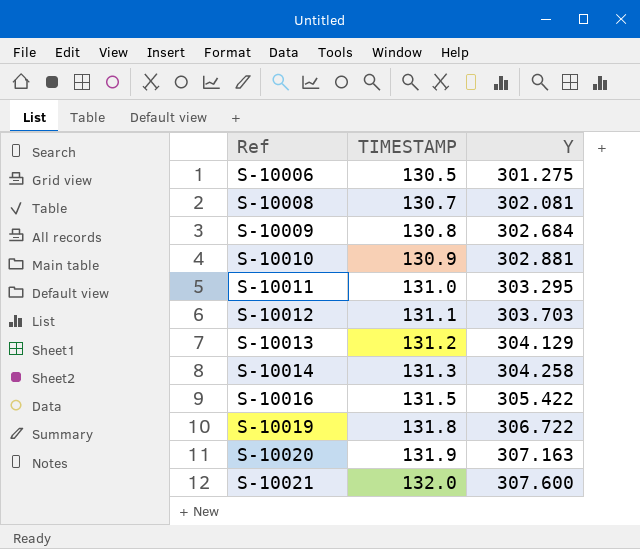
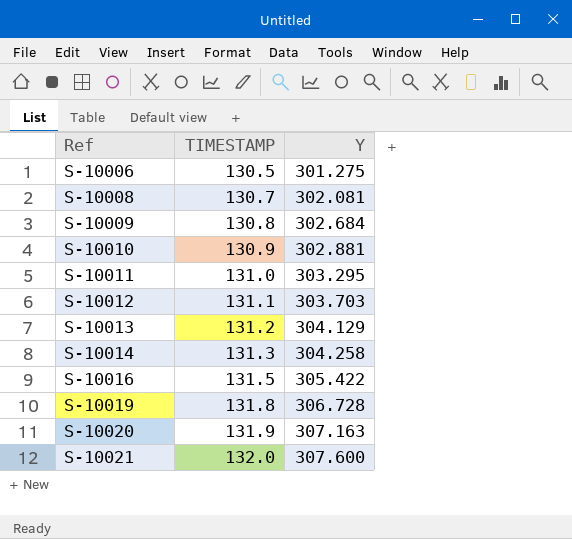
S-10019 | Y: 306.722 -> 306.728

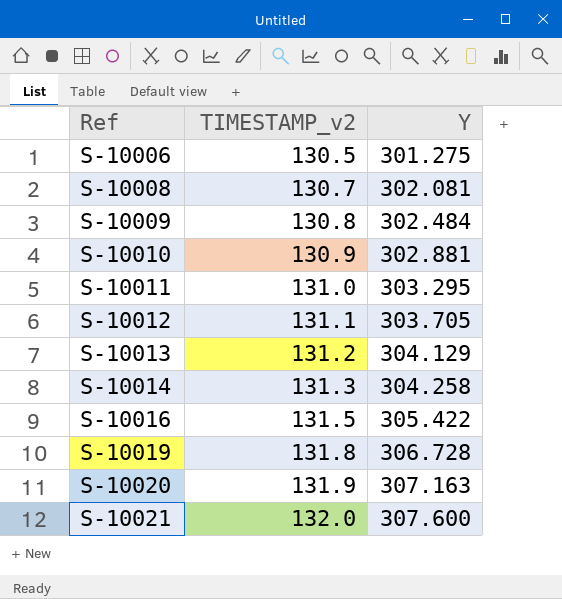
column name: TIMESTAMP -> TIMESTAMP_v2
S-10009 | Y: 302.684 -> 302.484
S-10012 | Y: 303.703 -> 303.705

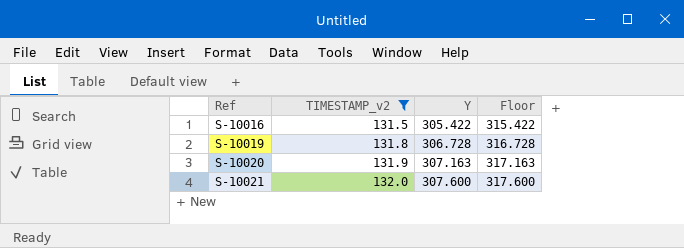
filter: none -> TIMESTAMP_v2 >= 131.5
column Floor | formula: none -> [Y] + 10

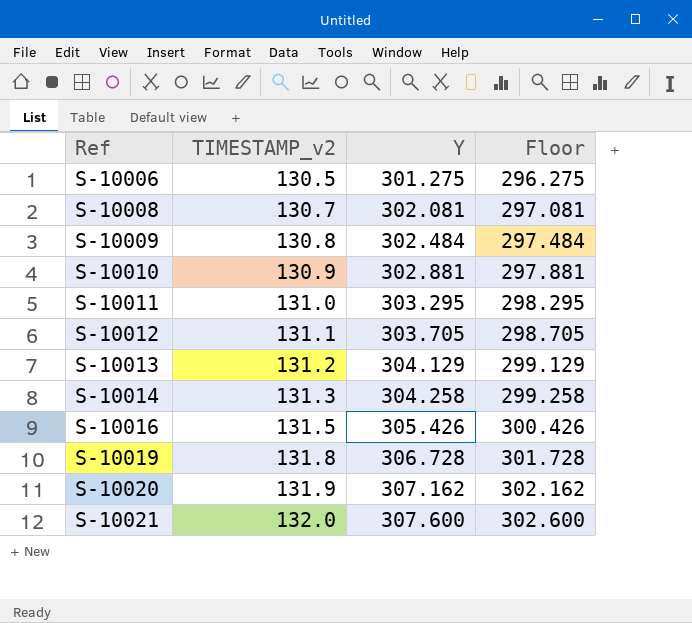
filter: TIMESTAMP_v2 >= 131.5 -> none
column Floor | formula: [Y] + 10 -> [Y] - 5
S-10016 | Y: 305.422 -> 305.426
S-10020 | Y: 307.163 -> 307.162

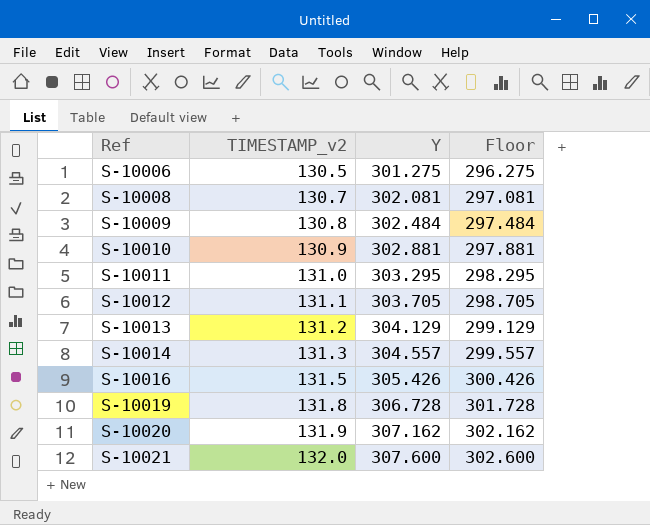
S-10014 | Y: 304.258 -> 304.557
S-10014 | Floor: 299.258 -> 299.557

